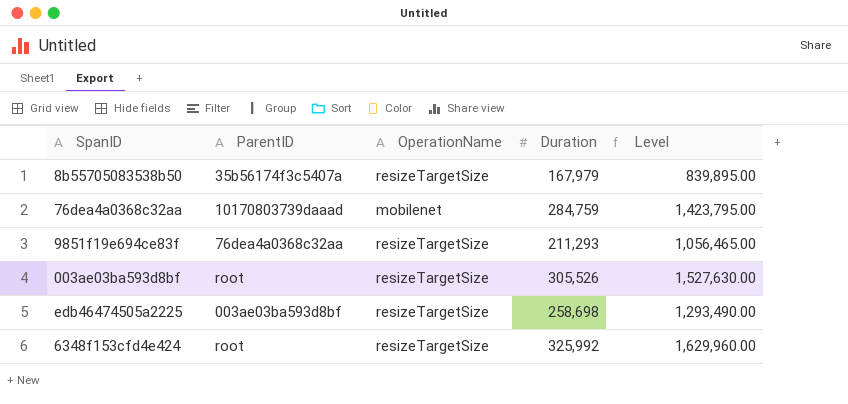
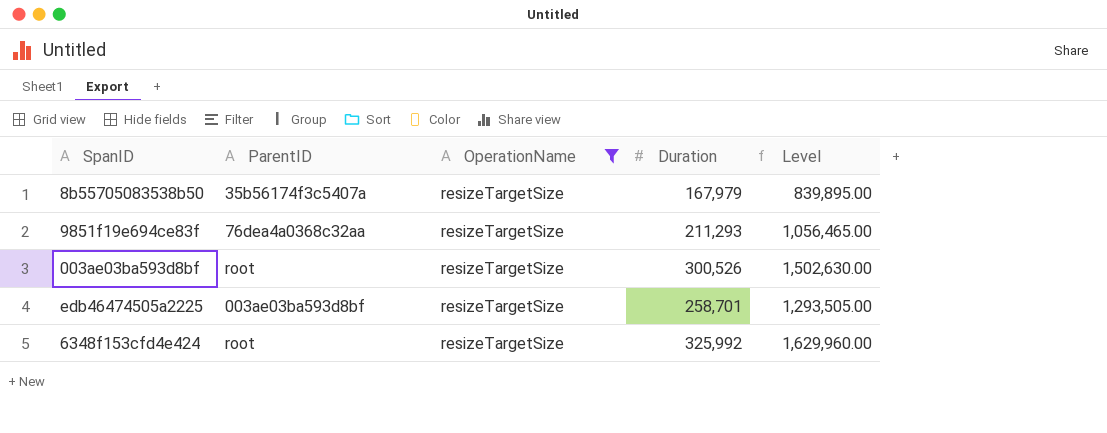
filter: none -> OperationName = resizeTargetSize
003ae03ba593d8bf | Duration: 305,526 -> 300,526
003ae03ba593d8bf | Level: 1,527,630.00 -> 1,502,630.00
edb46474505a2225 | Duration: 258,698 -> 258,701
edb46474505a2225 | Level: 1,293,490.00 -> 1,293,505.00

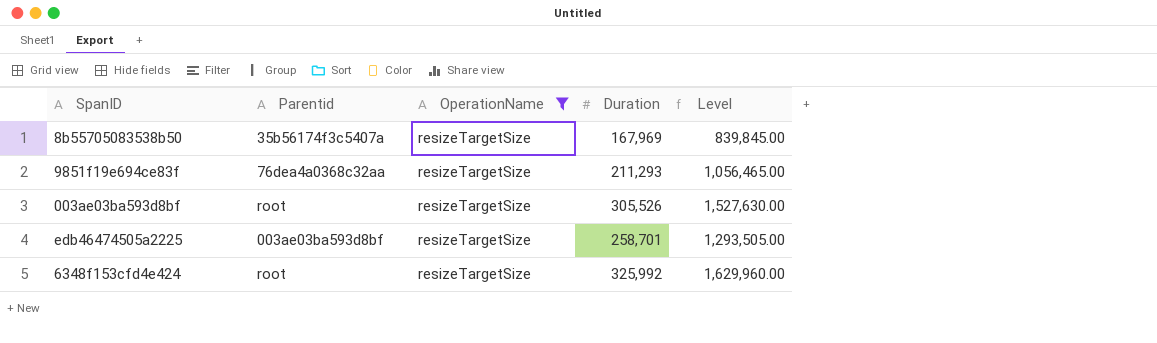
column name: ParentID -> Parentid
8b55705083538b50 | Duration: 167,979 -> 167,969
8b55705083538b50 | Level: 839,895.00 -> 839,845.00
003ae03ba593d8bf | Duration: 300,526 -> 305,526
003ae03ba593d8bf | Level: 1,502,630.00 -> 1,527,630.00

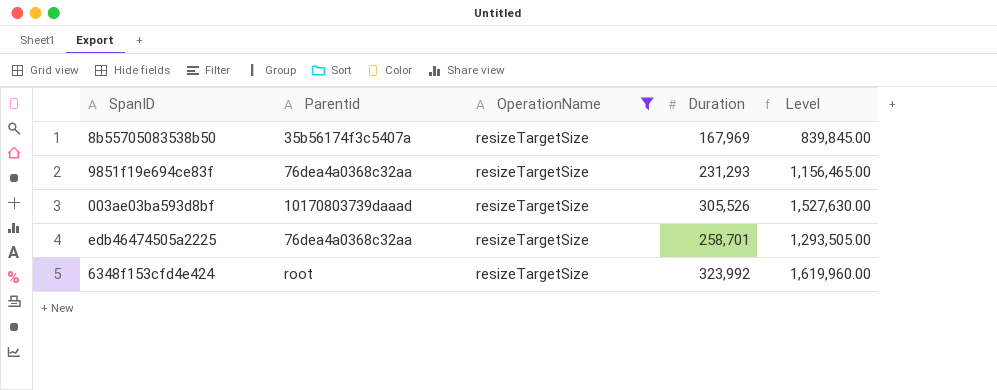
9851f19e694ce83f | Duration: 211,293 -> 231,293
9851f19e694ce83f | Level: 1,056,465.00 -> 1,156,465.00
003ae03ba593d8bf | Parentid: root -> 10170803739daaad
edb46474505a2225 | Parentid: 003ae03ba593d8bf -> 76dea4a0368c32aa
6348f153cfd4e424 | Duration: 325,992 -> 323,992
6348f153cfd4e424 | Level: 1,629,960.00 -> 1,619,960.00

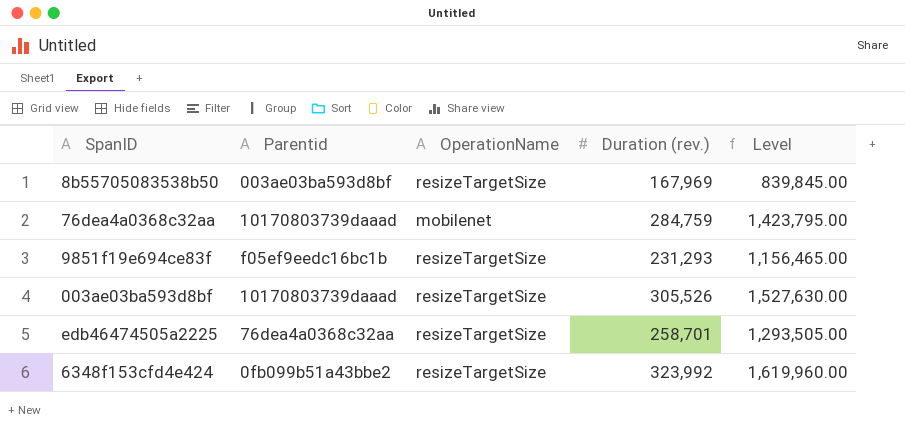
filter: OperationName = resizeTargetSize -> none
column name: Duration -> Duration (rev.)
8b55705083538b50 | Parentid: 35b56174f3c5407a -> 003ae03ba593d8bf
9851f19e694ce83f | Parentid: 76dea4a0368c32aa -> f05ef9eedc16bc1b
6348f153cfd4e424 | Parentid: root -> 0fb099b51a43bbe2

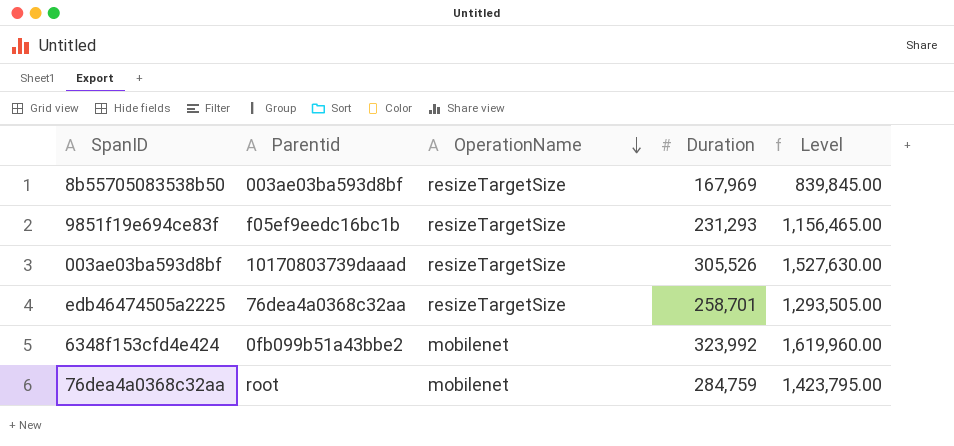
row order: none -> OperationName descending
column name: Duration (rev.) -> Duration
6348f153cfd4e424 | OperationName: resizeTargetSize -> mobilenet
76dea4a0368c32aa | Parentid: 10170803739daaad -> root

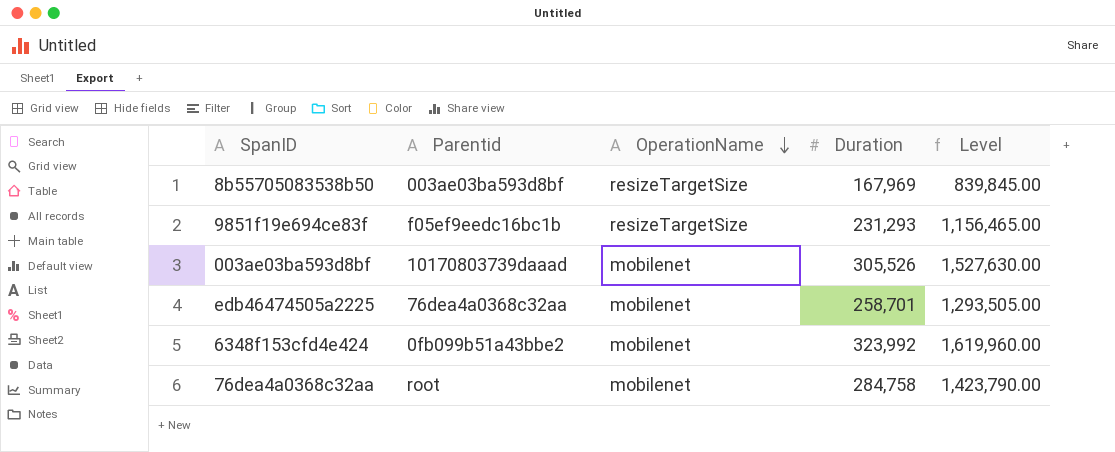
003ae03ba593d8bf | OperationName: resizeTargetSize -> mobilenet
edb46474505a2225 | OperationName: resizeTargetSize -> mobilenet
76dea4a0368c32aa | Duration: 284,759 -> 284,758
76dea4a0368c32aa | Level: 1,423,795.00 -> 1,423,790.00

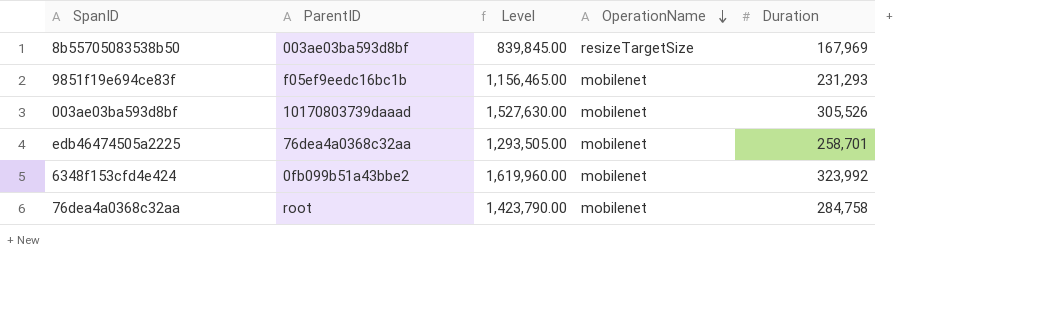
column name: Parentid -> ParentID
column Level | position: 5 -> 3
9851f19e694ce83f | OperationName: resizeTargetSize -> mobilenet

